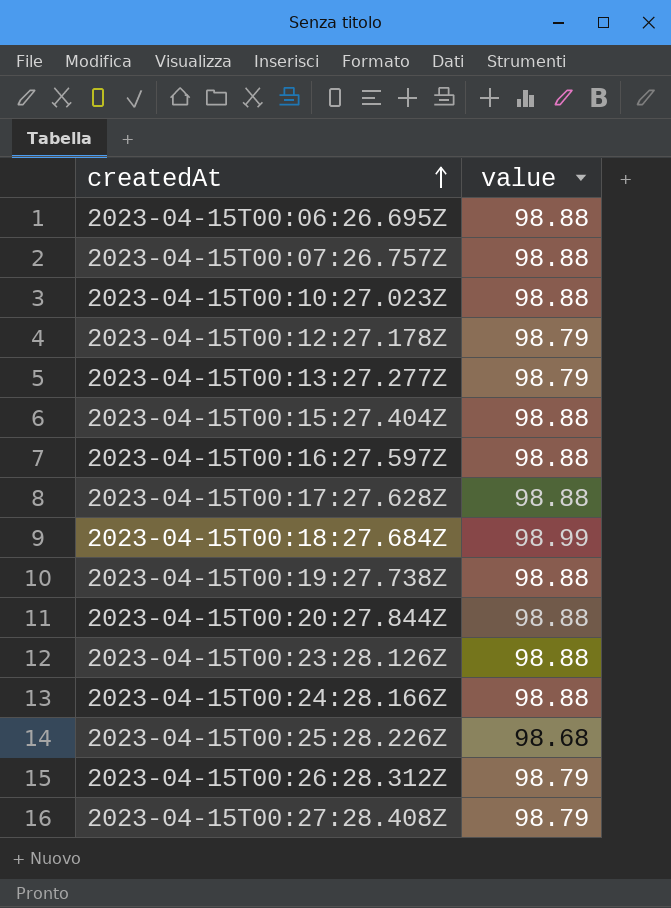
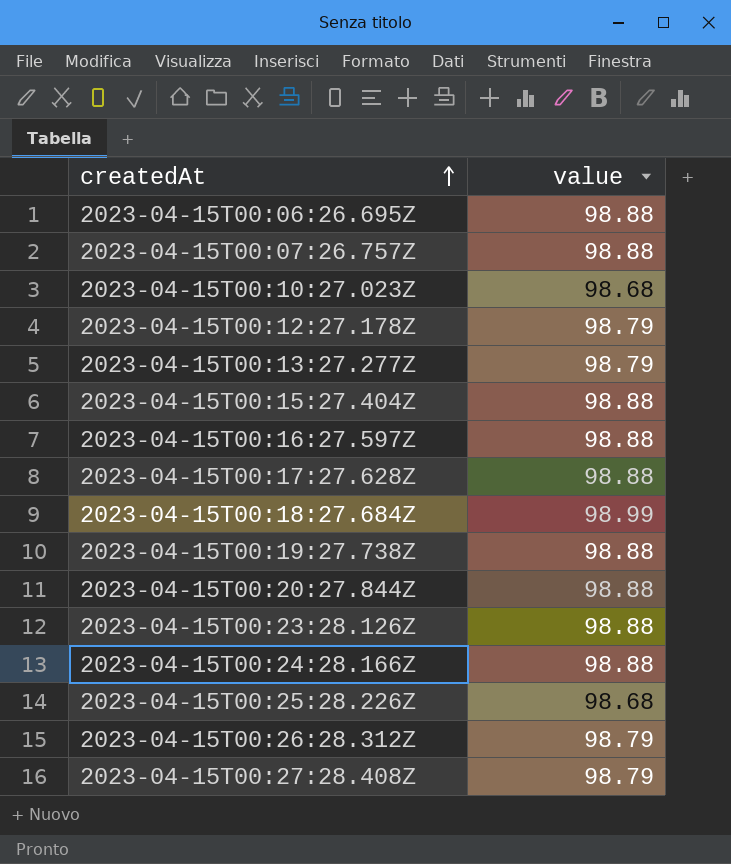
2023-04-15T00:10:27.023Z | value: 98.88 -> 98.68

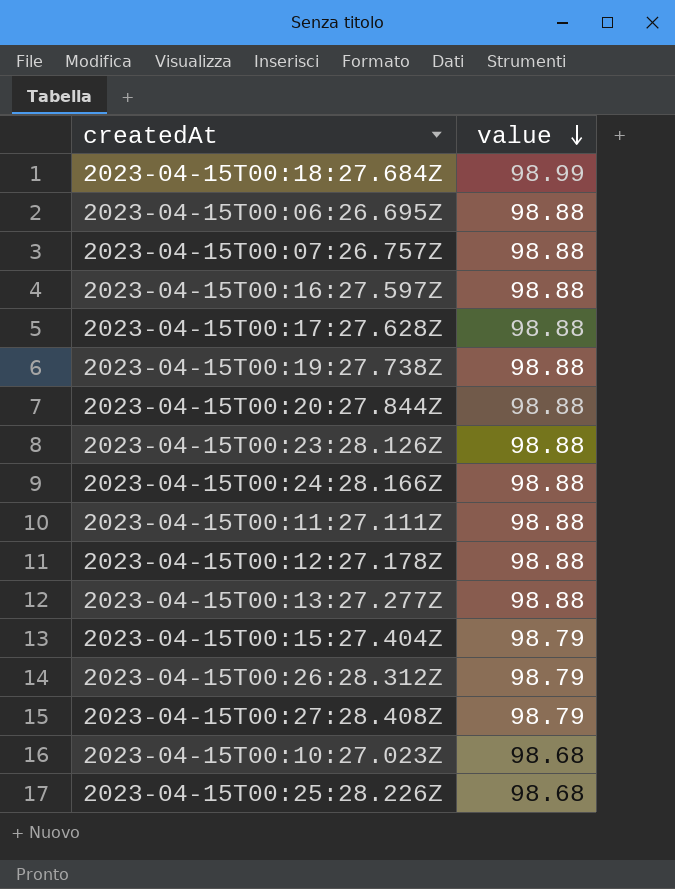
row order: createdAt ascending -> value descending
row 2023-04-15T00:11:27.111Z: none -> 98.88
2023-04-15T00:12:27.178Z | value: 98.79 -> 98.88
2023-04-15T00:13:27.277Z | value: 98.79 -> 98.88
2023-04-15T00:15:27.404Z | value: 98.88 -> 98.79

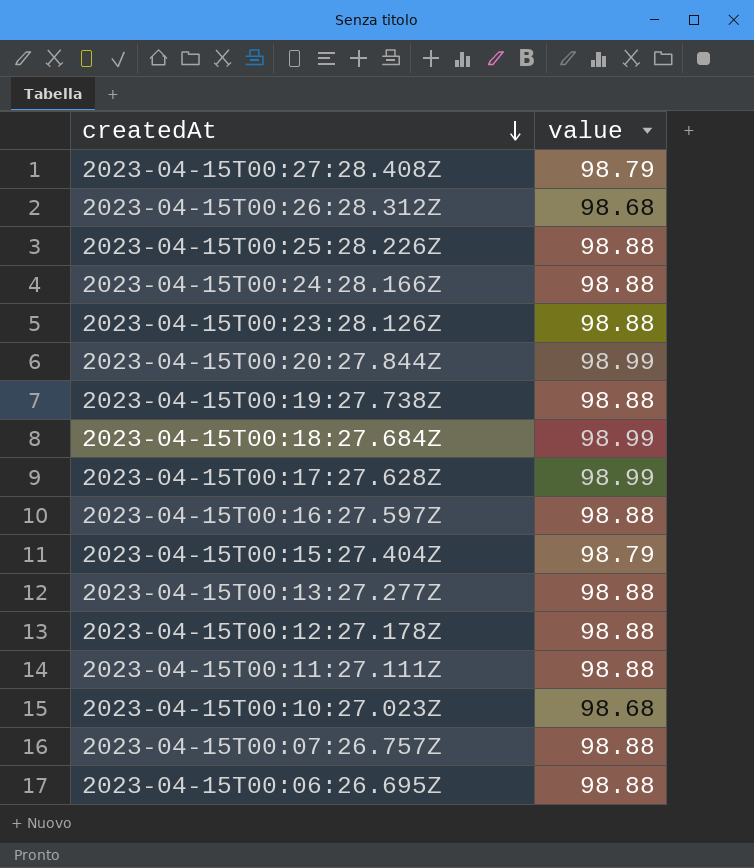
row order: value descending -> createdAt descending
2023-04-15T00:26:28.312Z | value: 98.79 -> 98.68
2023-04-15T00:25:28.226Z | value: 98.68 -> 98.88
2023-04-15T00:20:27.844Z | value: 98.88 -> 98.99
2023-04-15T00:17:27.628Z | value: 98.88 -> 98.99

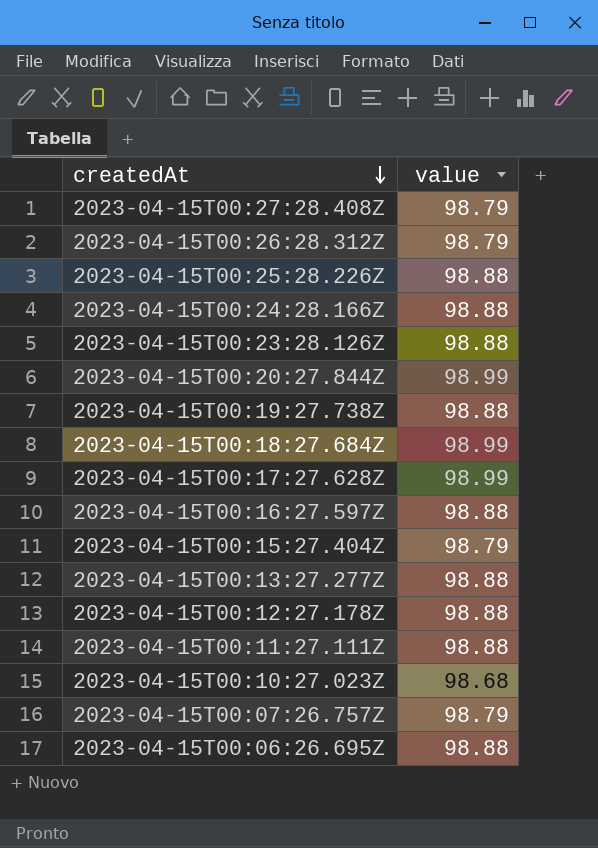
2023-04-15T00:26:28.312Z | value: 98.68 -> 98.79
2023-04-15T00:07:26.757Z | value: 98.88 -> 98.79

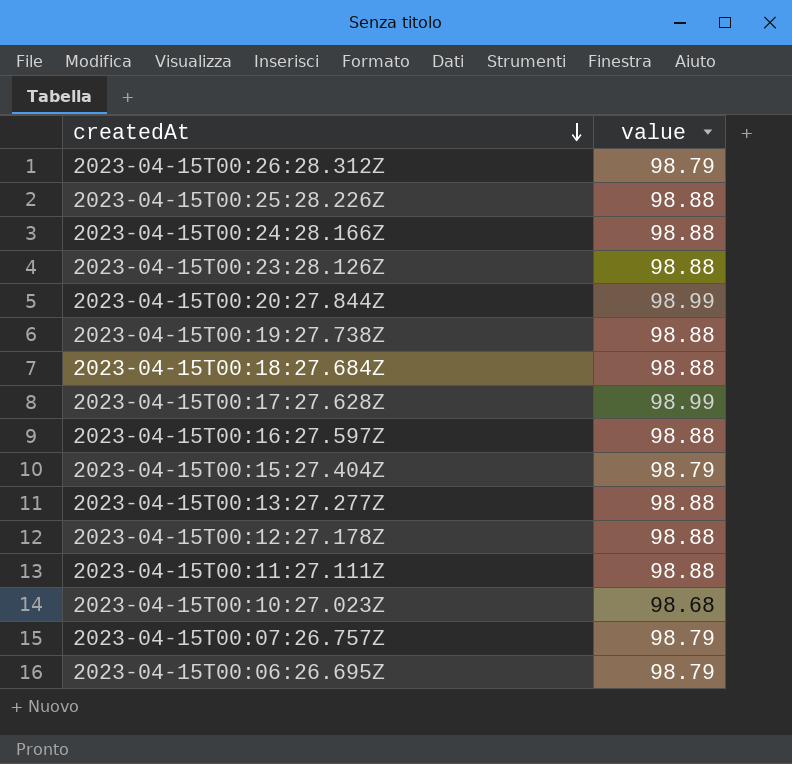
row 2023-04-15T00:27:28.408Z: 98.79 -> none
2023-04-15T00:18:27.684Z | value: 98.99 -> 98.88
2023-04-15T00:06:26.695Z | value: 98.88 -> 98.79

